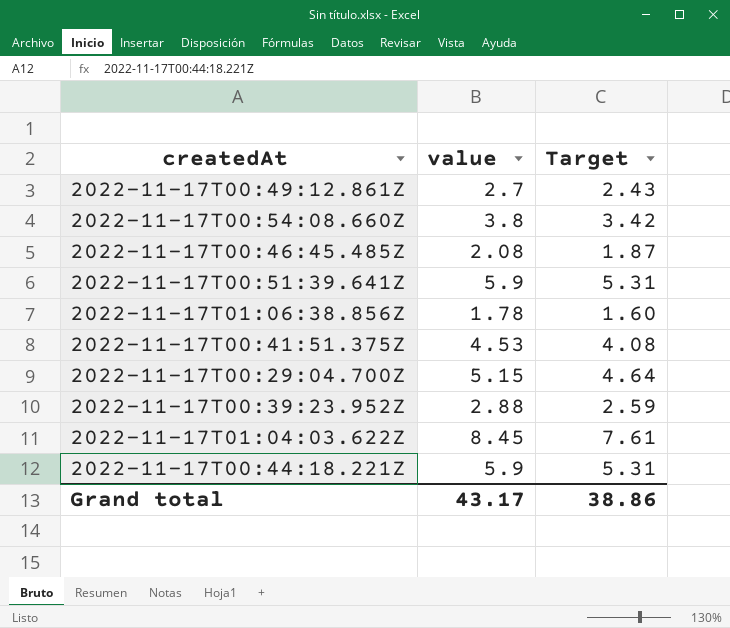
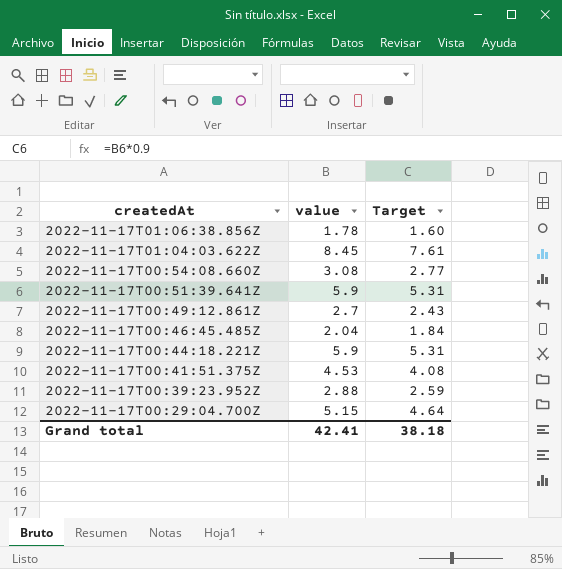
row order: none -> createdAt descending
2022-11-17T00:54:08.660Z | value: 3.8 -> 3.08
2022-11-17T00:54:08.660Z | Target: 3.42 -> 2.77
2022-11-17T00:46:45.485Z | value: 2.08 -> 2.04
2022-11-17T00:46:45.485Z | Target: 1.87 -> 1.84
Grand total | value: 43.17 -> 42.41
Grand total | Target: 38.86 -> 38.18

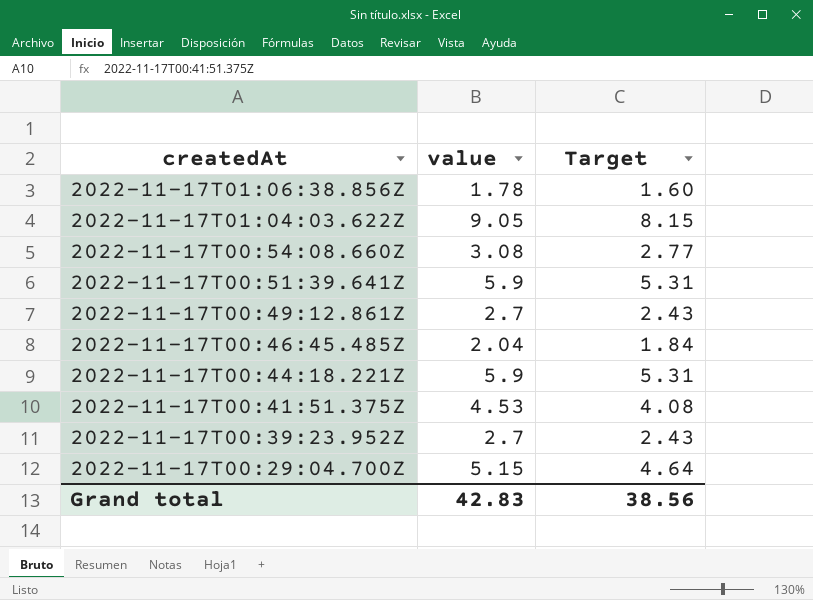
2022-11-17T01:04:03.622Z | value: 8.45 -> 9.05
2022-11-17T01:04:03.622Z | Target: 7.61 -> 8.15
2022-11-17T00:39:23.952Z | value: 2.88 -> 2.7
2022-11-17T00:39:23.952Z | Target: 2.59 -> 2.43
Grand total | value: 42.41 -> 42.83
Grand total | Target: 38.18 -> 38.56

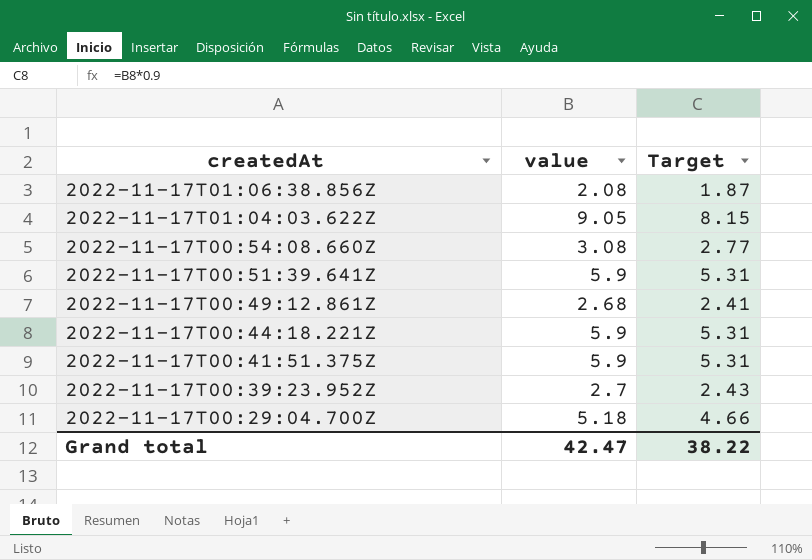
row 2022-11-17T00:46:45.485Z: 2.04 | 1.84 -> none
2022-11-17T01:06:38.856Z | value: 1.78 -> 2.08
2022-11-17T01:06:38.856Z | Target: 1.60 -> 1.87
2022-11-17T00:49:12.861Z | value: 2.7 -> 2.68
2022-11-17T00:49:12.861Z | Target: 2.43 -> 2.41
2022-11-17T00:41:51.375Z | value: 4.53 -> 5.9
2022-11-17T00:41:51.375Z | Target: 4.08 -> 5.31
2022-11-17T00:29:04.700Z | value: 5.15 -> 5.18
2022-11-17T00:29:04.700Z | Target: 4.64 -> 4.66
Grand total | value: 42.83 -> 42.47
Grand total | Target: 38.56 -> 38.22

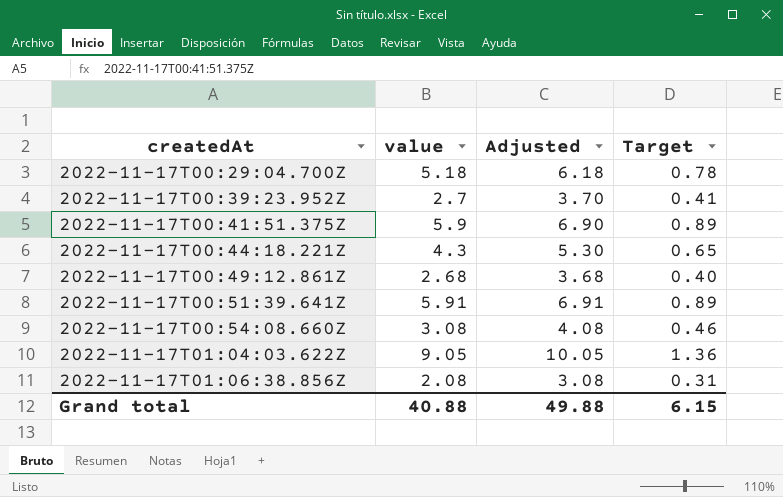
row order: createdAt descending -> createdAt ascending
column Adjusted | formula: none -> [value] + 1
column Target | formula: [value] * 0.9 -> [value] * 0.15
2022-11-17T00:44:18.221Z | value: 5.9 -> 4.3
2022-11-17T00:51:39.641Z | value: 5.9 -> 5.91
Grand total | value: 42.47 -> 40.88
Grand total | Target: 38.22 -> 6.15

